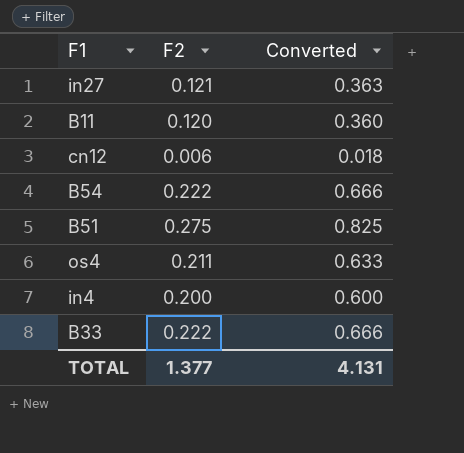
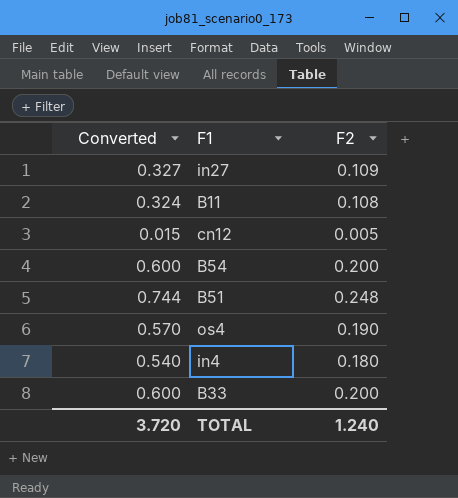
column Converted | position: 3 -> 1
in27 | Converted: 0.363 -> 0.327
in27 | F2: 0.121 -> 0.109
B11 | Converted: 0.360 -> 0.324
B11 | F2: 0.120 -> 0.108
cn12 | Converted: 0.018 -> 0.015
cn12 | F2: 0.006 -> 0.005
B54 | Converted: 0.666 -> 0.600
B54 | F2: 0.222 -> 0.200
B51 | Converted: 0.825 -> 0.744
B51 | F2: 0.275 -> 0.248
os4 | Converted: 0.633 -> 0.570
os4 | F2: 0.211 -> 0.190
in4 | Converted: 0.600 -> 0.540
in4 | F2: 0.200 -> 0.180
B33 | Converted: 0.666 -> 0.600
B33 | F2: 0.222 -> 0.200
TOTAL | Converted: 4.131 -> 3.720
TOTAL | F2: 1.377 -> 1.240

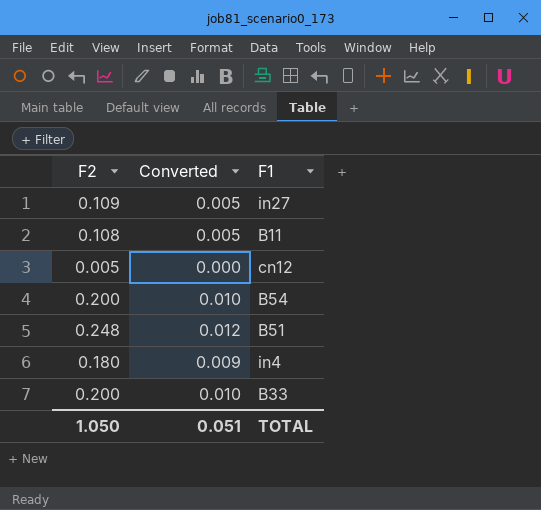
column F2 | position: 3 -> 1
column Converted | formula: [F2] * 3 -> [F2] * 0.05
row os4: 0.570 | 0.190 -> none
TOTAL | F2: 1.240 -> 1.050
TOTAL | Converted: 3.720 -> 0.051

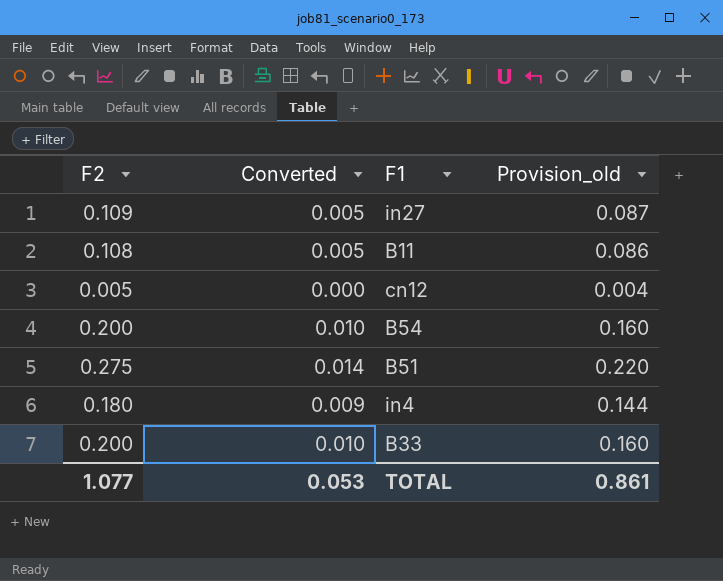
column Provision_old | formula: none -> [F2] * 0.8
B51 | F2: 0.248 -> 0.275
B51 | Converted: 0.012 -> 0.014
TOTAL | F2: 1.050 -> 1.077
TOTAL | Converted: 0.051 -> 0.053

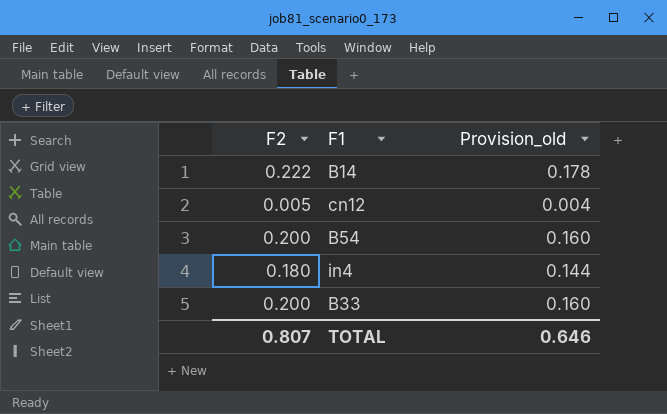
column Converted | formula: [F2] * 0.05 -> none
row in27: 0.109 | 0.005 | 0.087 -> none
row B11: 0.108 | 0.005 | 0.086 -> none
row B51: 0.275 | 0.014 | 0.220 -> none
row B14: none -> 0.222 | 0.178
TOTAL | F2: 1.077 -> 0.807
TOTAL | Provision_old: 0.861 -> 0.646

